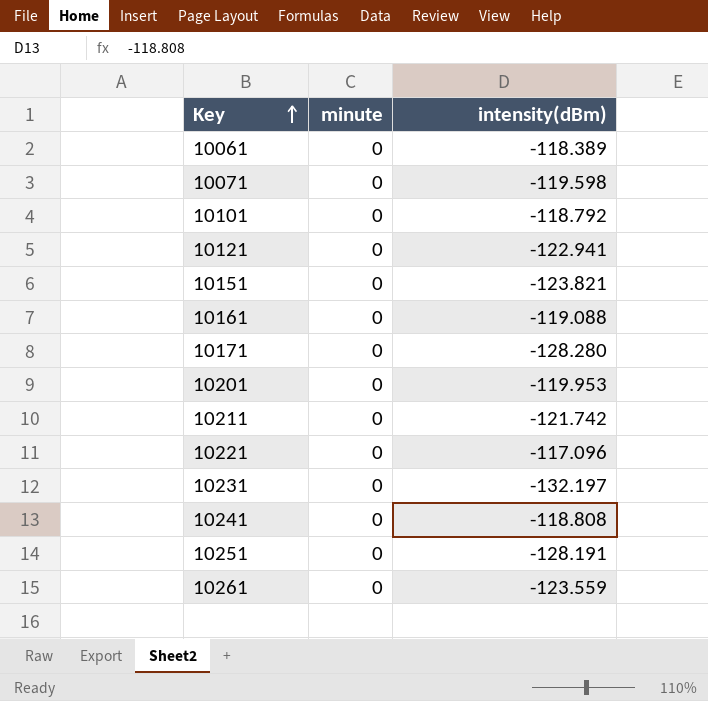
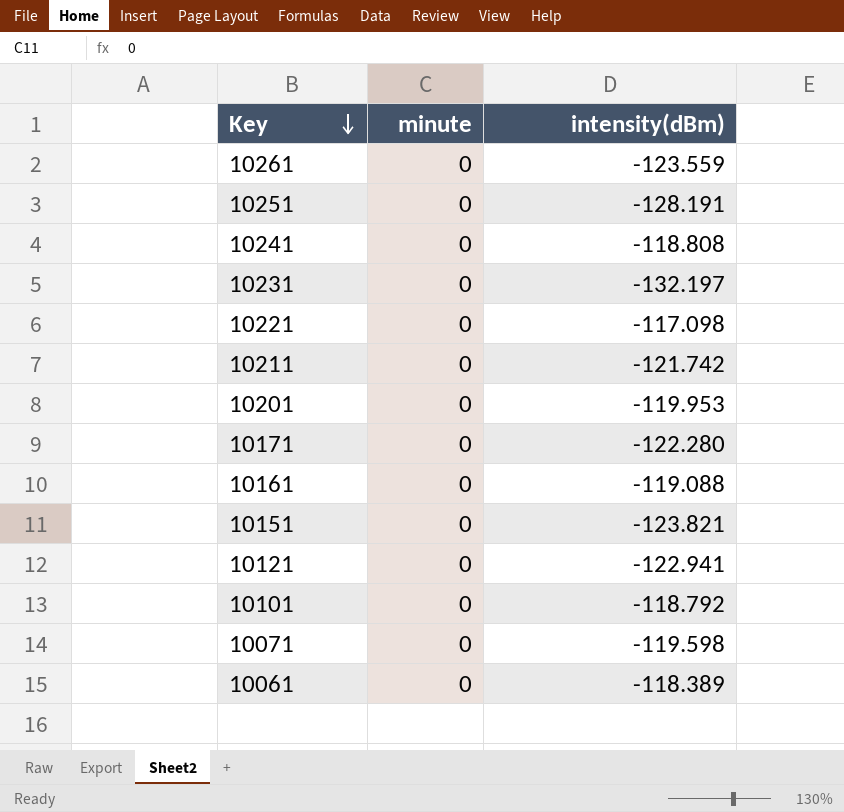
row order: Key ascending -> Key descending
10221 | intensity(dBm): -117.096 -> -117.098
10171 | intensity(dBm): -128.280 -> -122.280

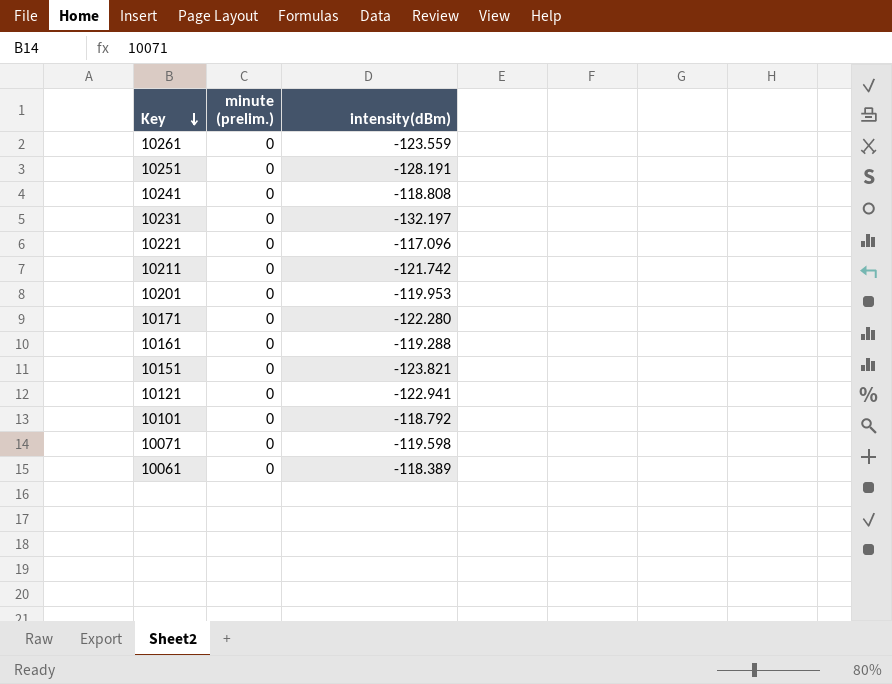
column name: minute -> minute (prelim.)
10221 | intensity(dBm): -117.098 -> -117.096
10161 | intensity(dBm): -119.088 -> -119.288

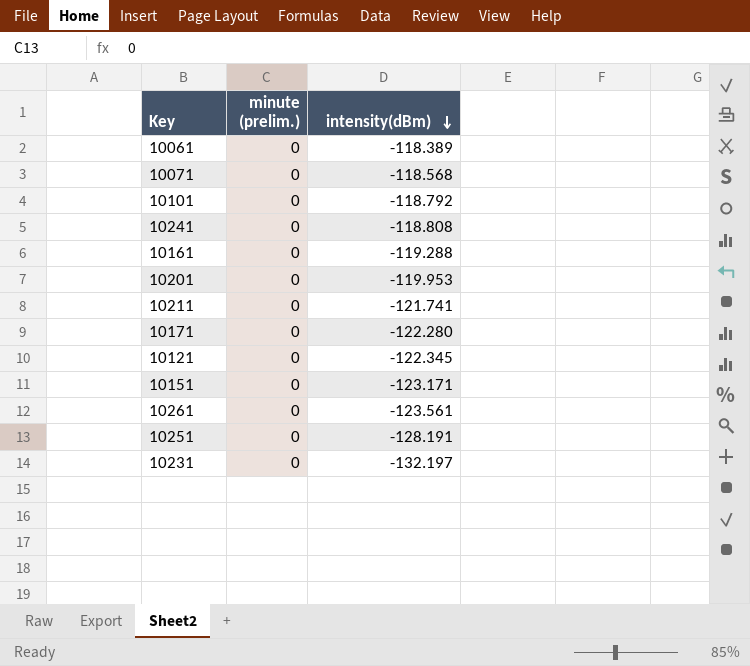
row order: Key descending -> intensity(dBm) descending
row 10221: 0 | -117.096 -> none
10071 | intensity(dBm): -119.598 -> -118.568
10211 | intensity(dBm): -121.742 -> -121.741
10121 | intensity(dBm): -122.941 -> -122.345
10151 | intensity(dBm): -123.821 -> -123.171
10261 | intensity(dBm): -123.559 -> -123.561

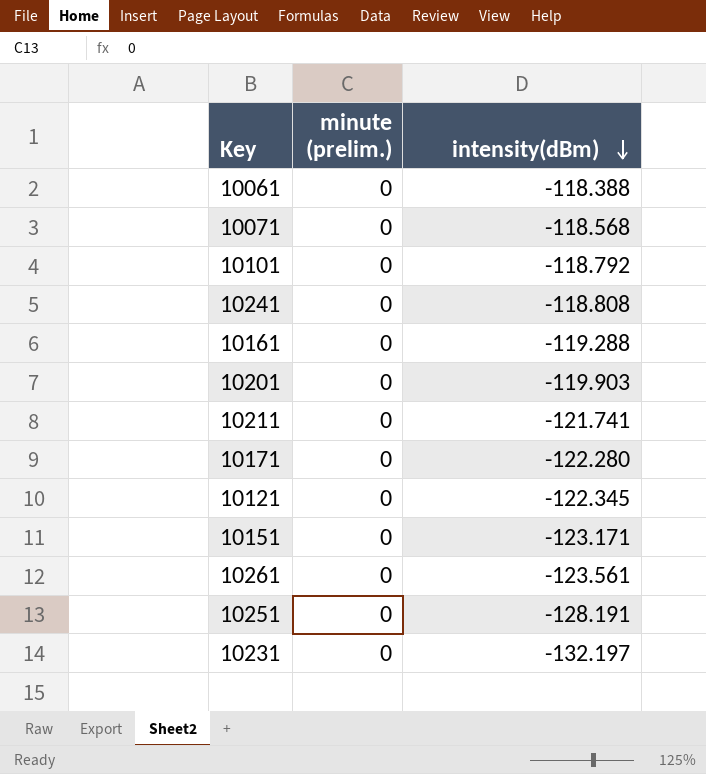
10061 | intensity(dBm): -118.389 -> -118.388
10201 | intensity(dBm): -119.953 -> -119.903

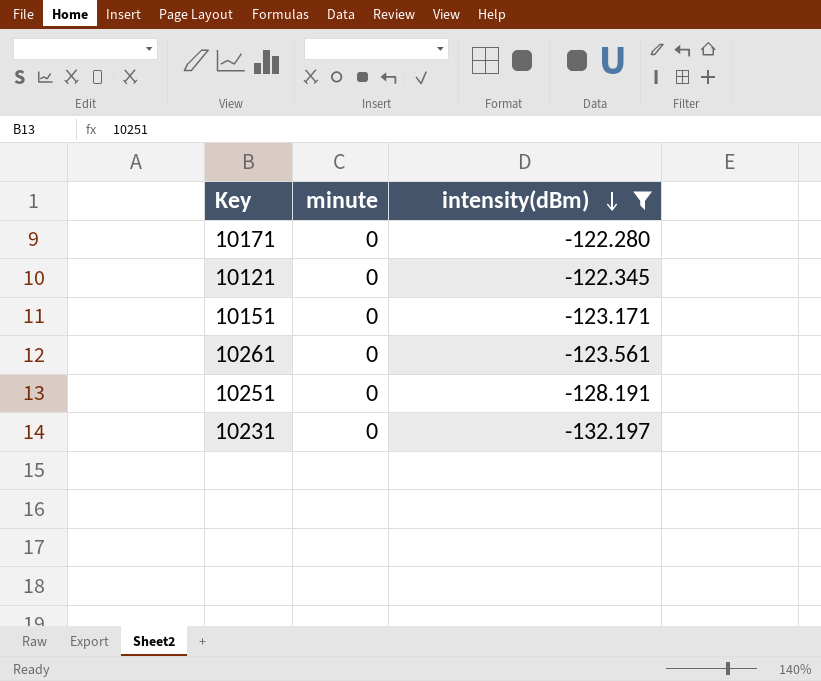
filter: none -> intensity(dBm) <= -122.280
column name: minute (prelim.) -> minute

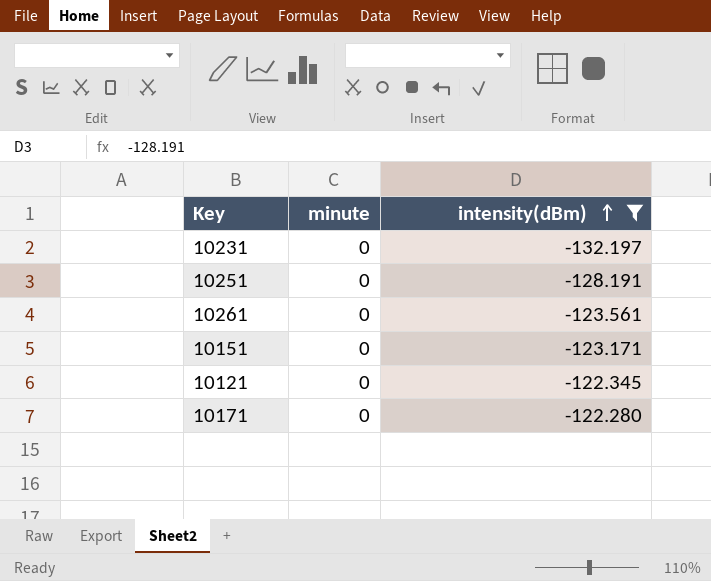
row order: intensity(dBm) descending -> intensity(dBm) ascending

